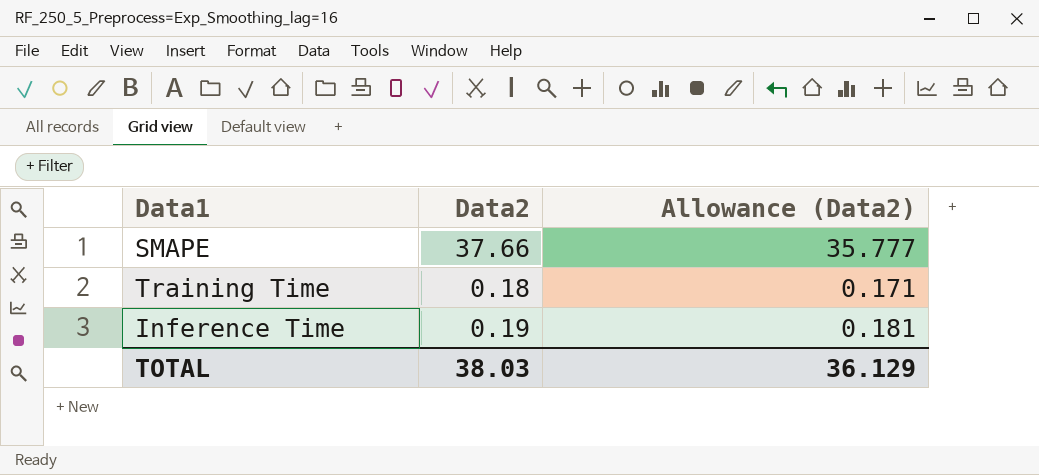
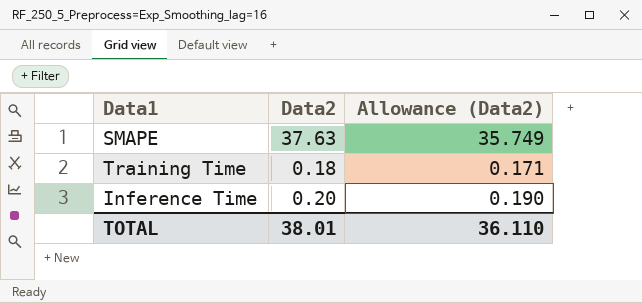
SMAPE | Data2: 37.66 -> 37.63
SMAPE | Allowance (Data2): 35.777 -> 35.749
Inference Time | Data2: 0.19 -> 0.20
Inference Time | Allowance (Data2): 0.181 -> 0.190
TOTAL | Data2: 38.03 -> 38.01
TOTAL | Allowance (Data2): 36.129 -> 36.110

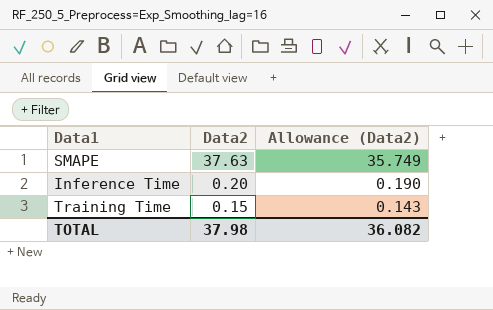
row order: none -> Data2 descending
Training Time | Data2: 0.18 -> 0.15
Training Time | Allowance (Data2): 0.171 -> 0.143
TOTAL | Data2: 38.01 -> 37.98
TOTAL | Allowance (Data2): 36.110 -> 36.082

